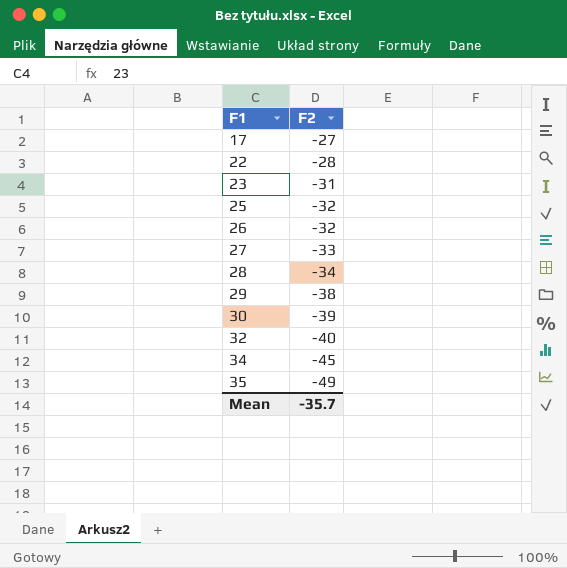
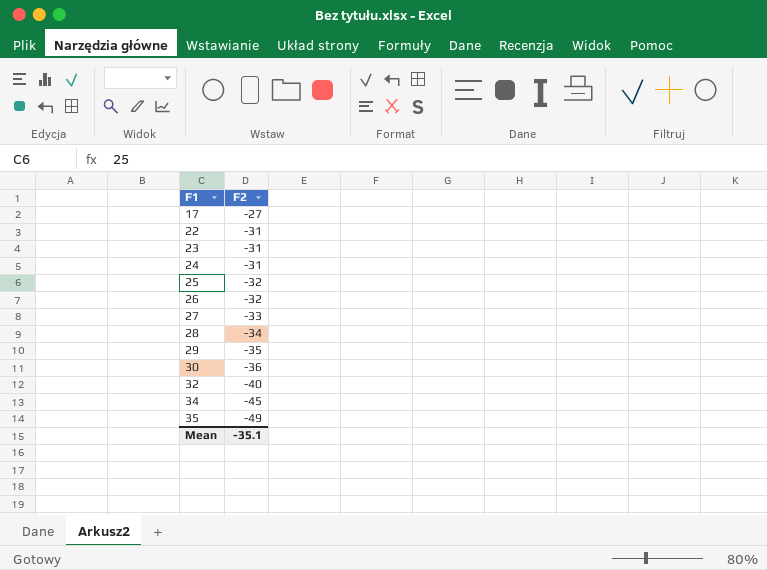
22 | F2: -28 -> -31
row 24: none -> -31
29 | F2: -38 -> -35
30 | F2: -39 -> -36
Mean | F2: -35.7 -> -35.1

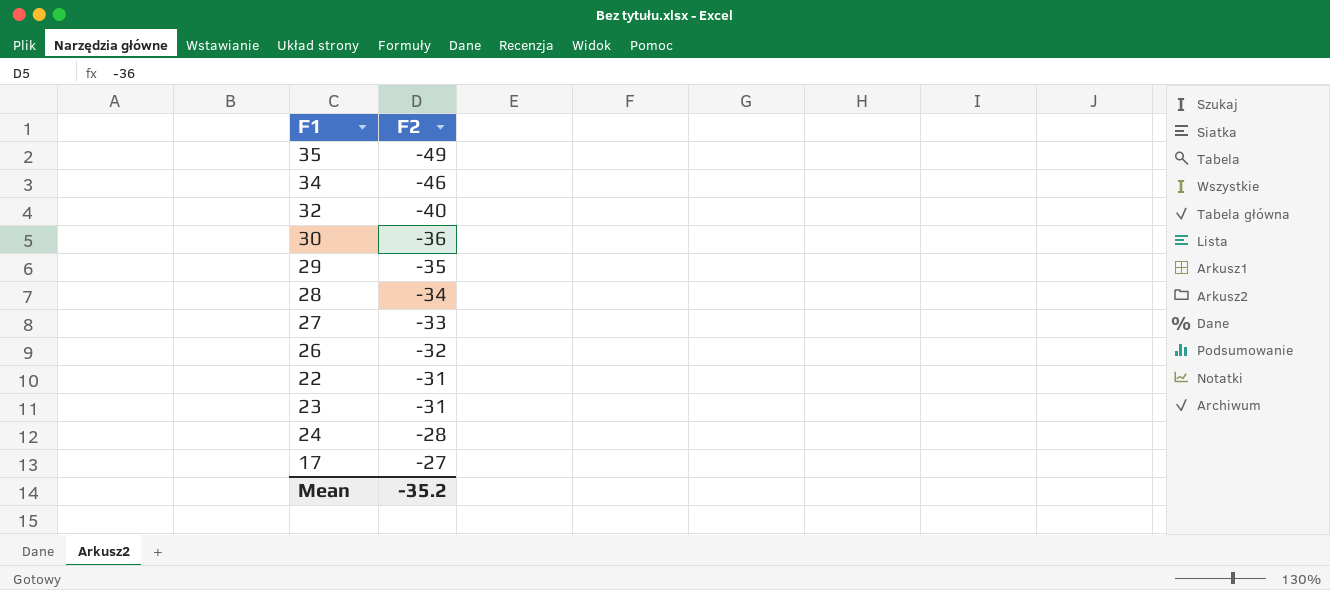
row order: F1 ascending -> F2 ascending
row 25: -32 -> none
34 | F2: -45 -> -46
24 | F2: -31 -> -28
Mean | F2: -35.1 -> -35.2

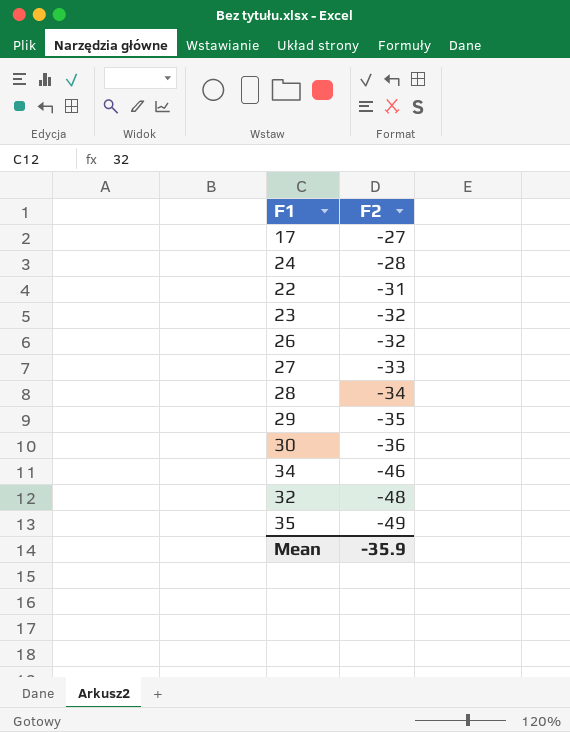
row order: F2 ascending -> F2 descending
23 | F2: -31 -> -32
32 | F2: -40 -> -48
Mean | F2: -35.2 -> -35.9

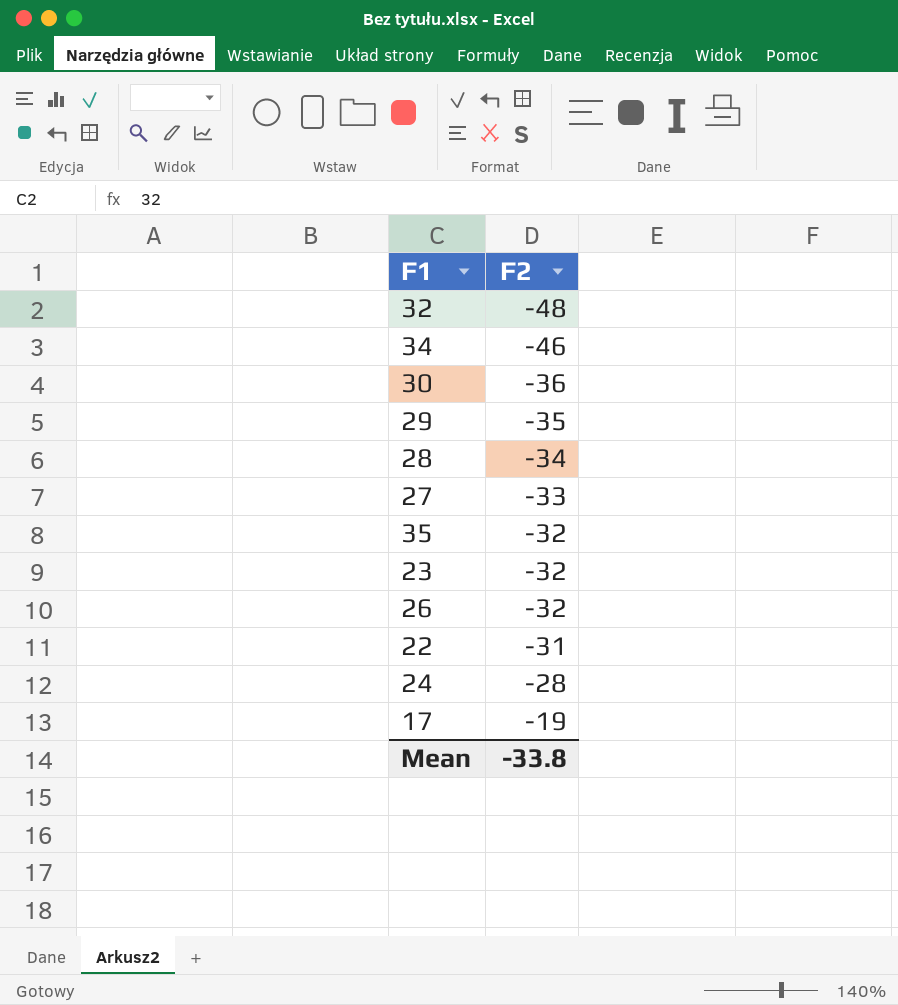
row order: F2 descending -> F2 ascending
35 | F2: -49 -> -32
17 | F2: -27 -> -19
Mean | F2: -35.9 -> -33.8

